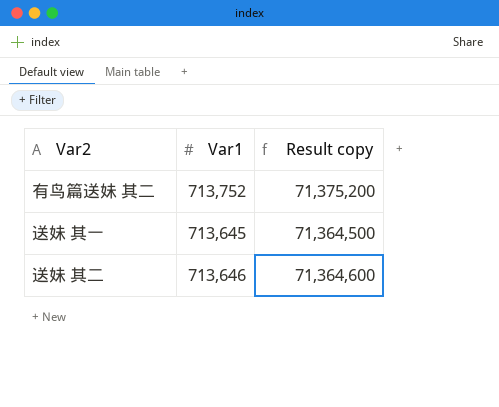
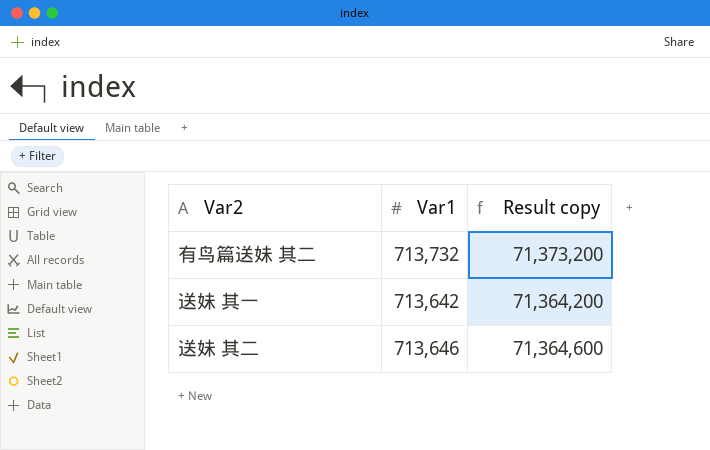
有鸟篇送妹 其二 | Var1: 713,752 -> 713,732
有鸟篇送妹 其二 | Result copy: 71,375,200 -> 71,373,200
送妹 其一 | Var1: 713,645 -> 713,642
送妹 其一 | Result copy: 71,364,500 -> 71,364,200

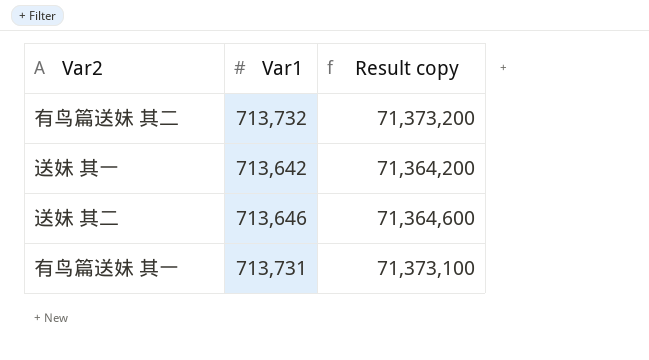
row 有鸟篇送妹 其一: none -> 713,731 | 71,373,100

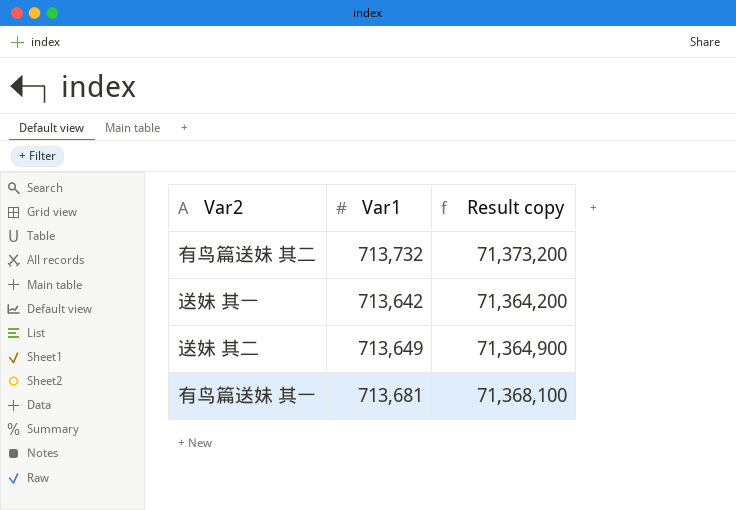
送妹 其二 | Var1: 713,646 -> 713,649
送妹 其二 | Result copy: 71,364,600 -> 71,364,900
有鸟篇送妹 其一 | Var1: 713,731 -> 713,681
有鸟篇送妹 其一 | Result copy: 71,373,100 -> 71,368,100

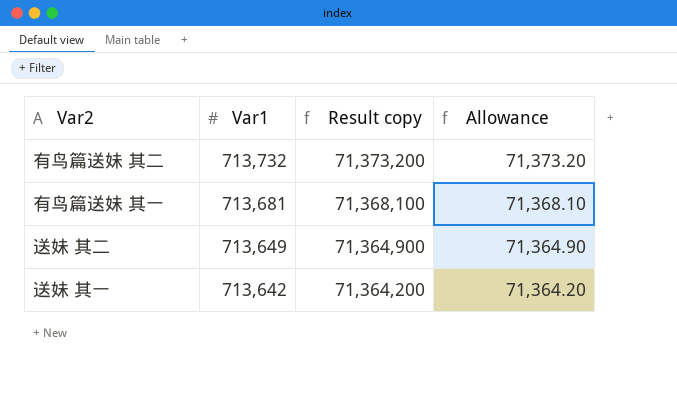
row order: none -> Var1 descending
column Allowance | formula: none -> [Var1] * 0.1

